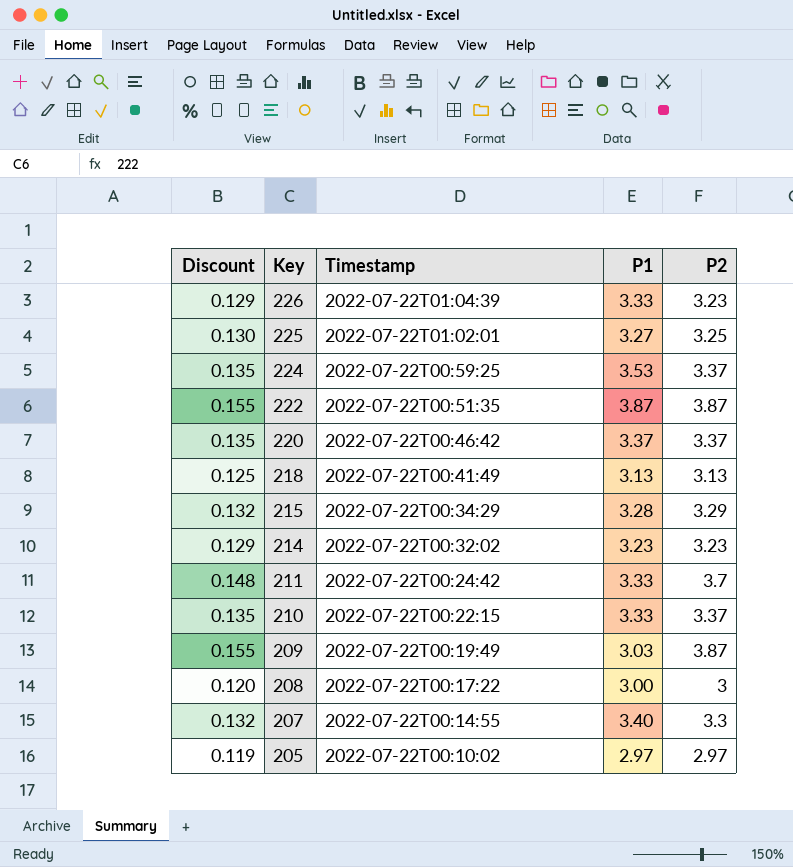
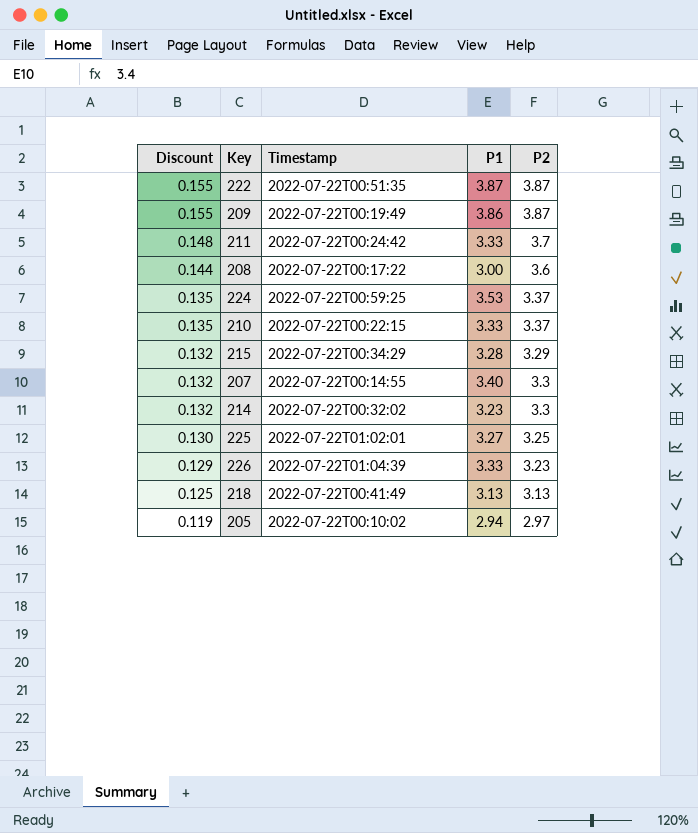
row order: Key descending -> Discount descending
row 220: 0.135 | 2022-07-22T00:46:42 | 3.37 | 3.37 -> none
209 | P1: 3.03 -> 3.86
208 | Discount: 0.120 -> 0.144
208 | P2: 3 -> 3.6
214 | Discount: 0.129 -> 0.132
214 | P2: 3.23 -> 3.3
205 | P1: 2.97 -> 2.94

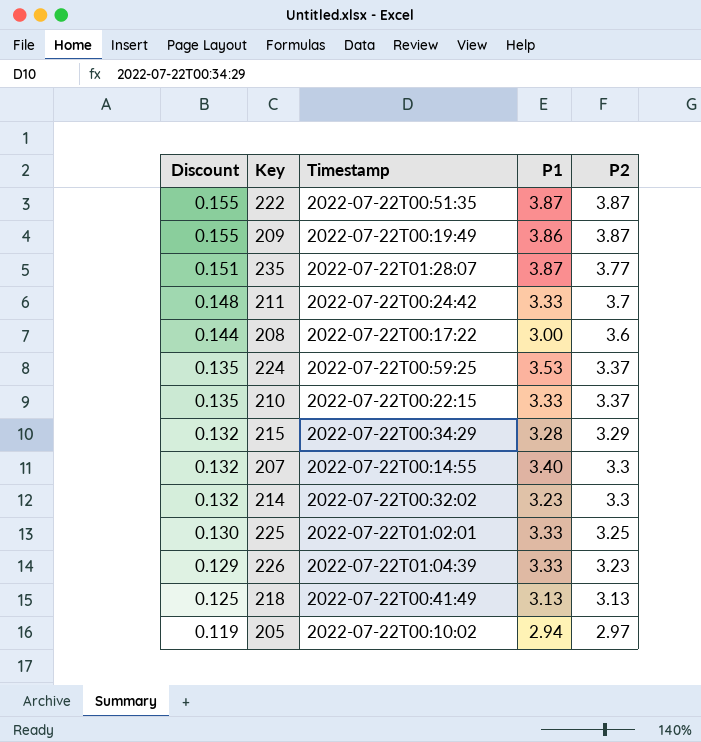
row 235: none -> 0.151 | 2022-07-22T01:28:07 | 3.87 | 3.77
225 | P1: 3.27 -> 3.33

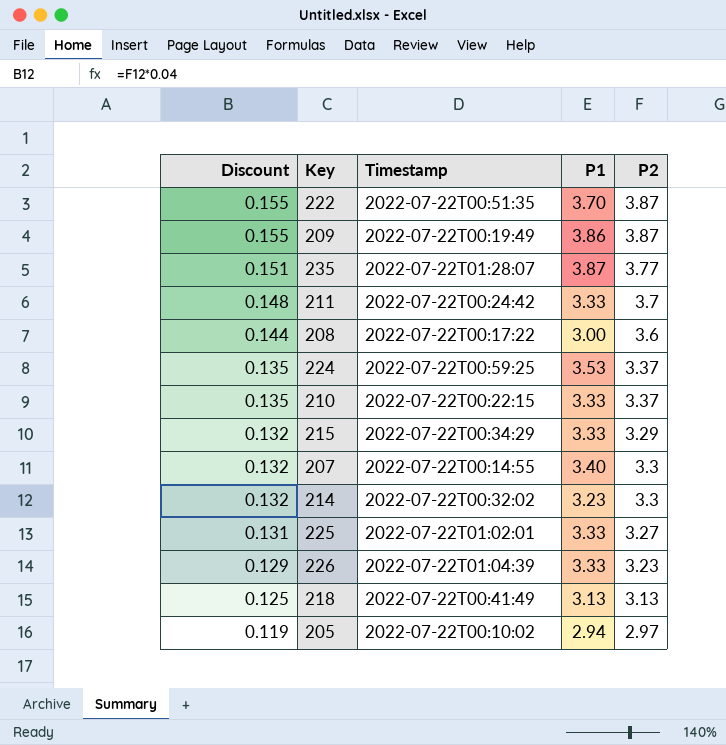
222 | P1: 3.87 -> 3.70
215 | P1: 3.28 -> 3.33
225 | Discount: 0.130 -> 0.131
225 | P2: 3.25 -> 3.27

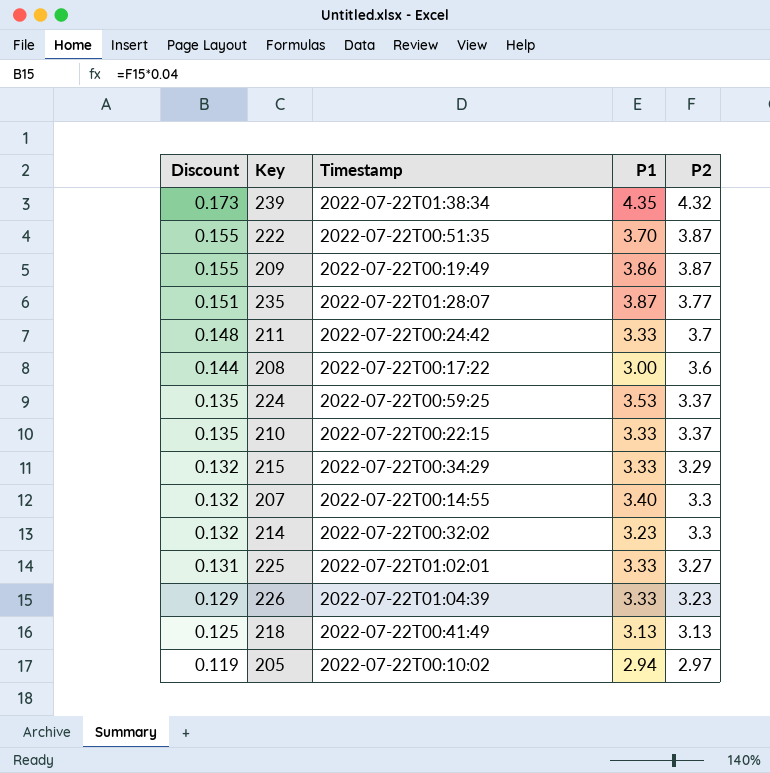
row 239: none -> 0.173 | 2022-07-22T01:38:34 | 4.35 | 4.32

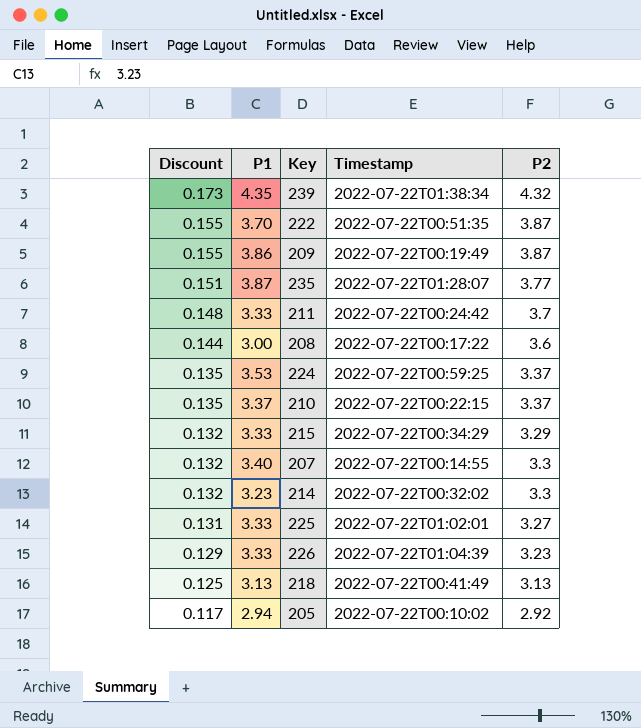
column P1 | position: 4 -> 2
210 | P1: 3.33 -> 3.37
205 | Discount: 0.119 -> 0.117
205 | P2: 2.97 -> 2.92

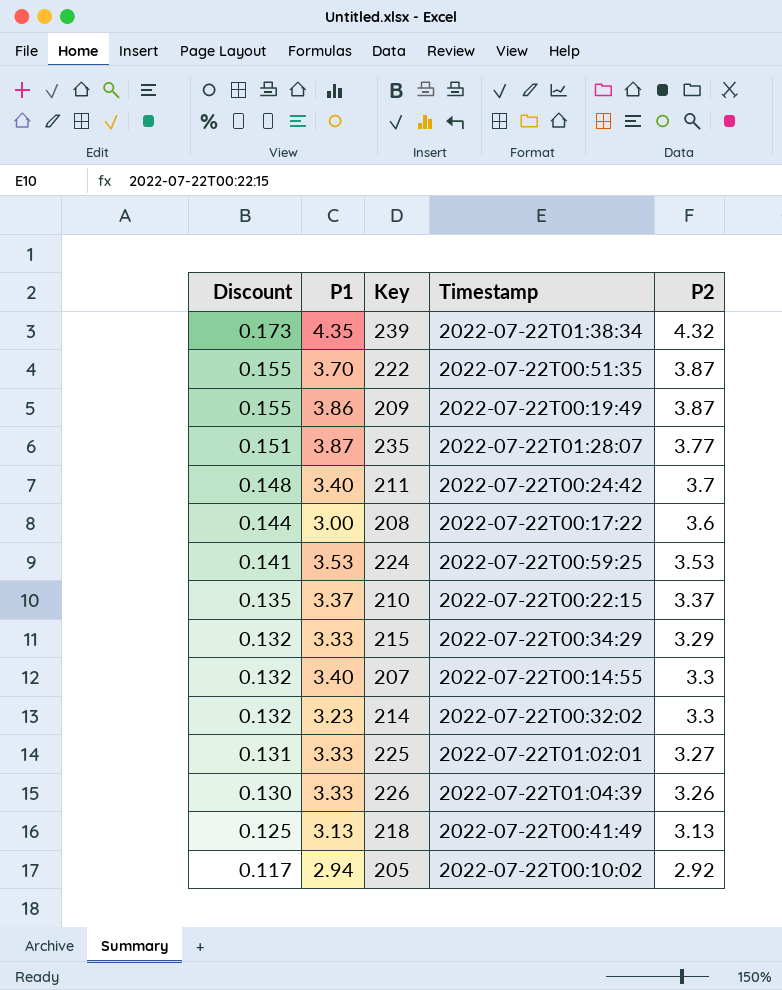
211 | P1: 3.33 -> 3.40
224 | Discount: 0.135 -> 0.141
224 | P2: 3.37 -> 3.53
226 | Discount: 0.129 -> 0.130
226 | P2: 3.23 -> 3.26

